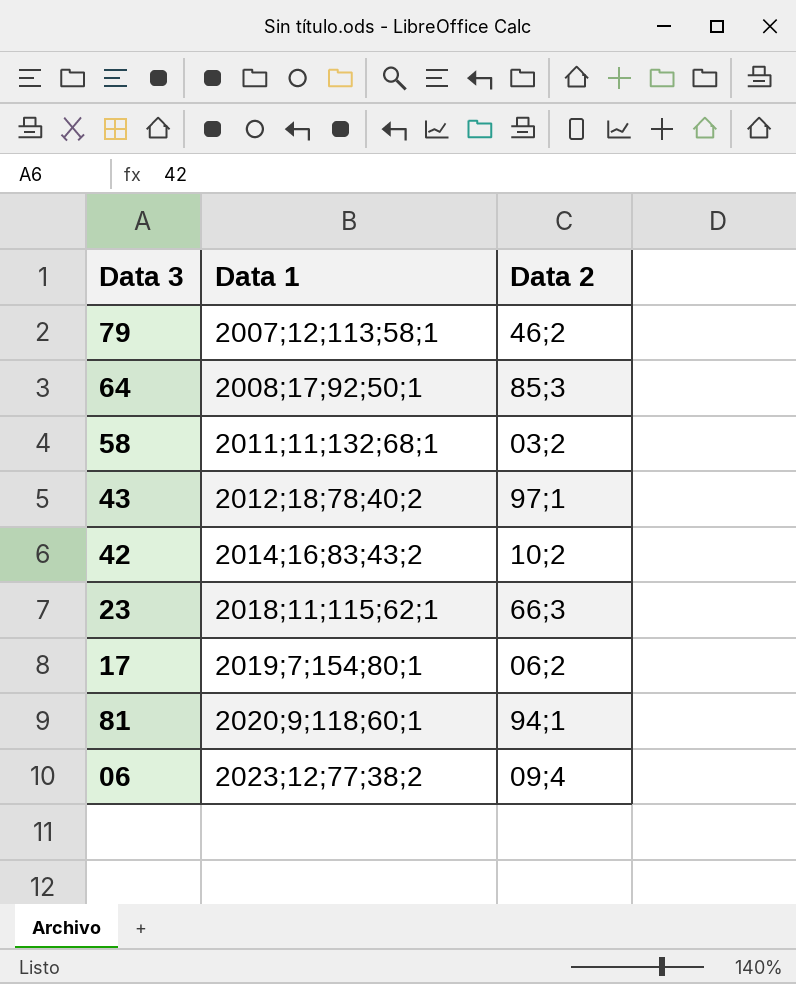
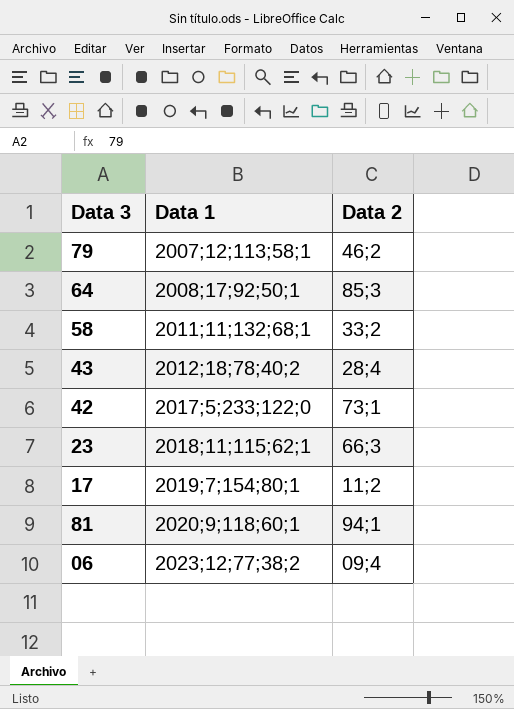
58 | Data 2: 03;2 -> 33;2
43 | Data 2: 97;1 -> 28;4
42 | Data 1: 2014;16;83;43;2 -> 2017;5;233;122;0
42 | Data 2: 10;2 -> 73;1
17 | Data 2: 06;2 -> 11;2

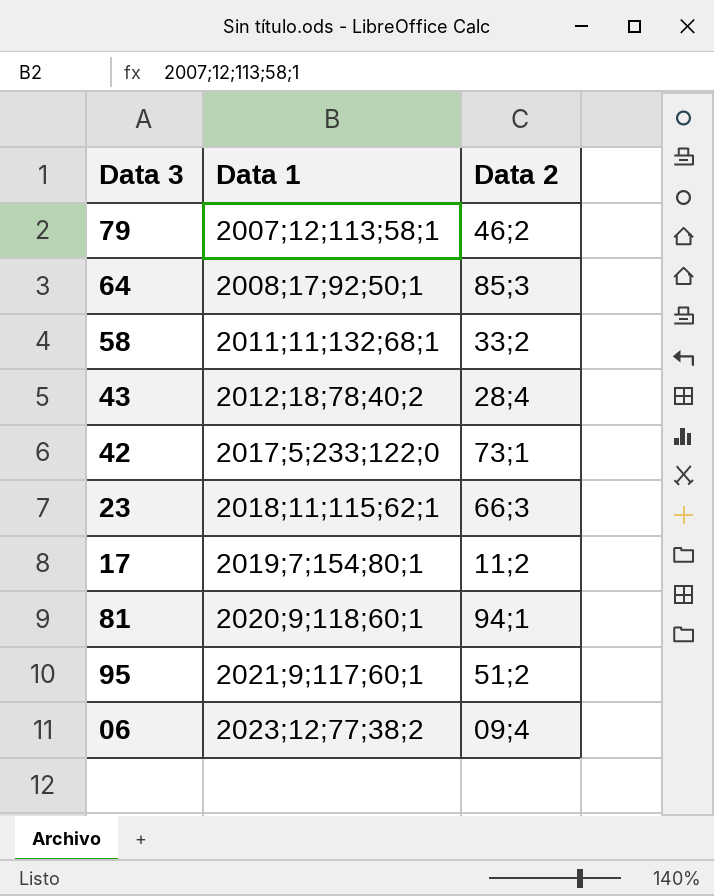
row 95: none -> 2021;9;117;60;1 | 51;2

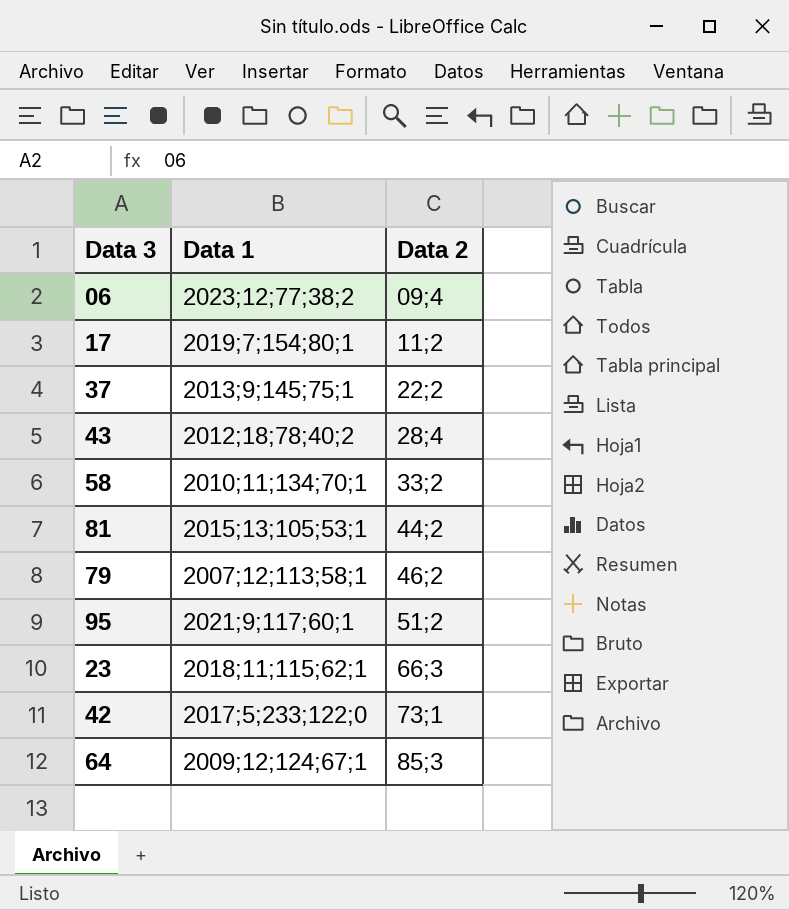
row order: Data 1 ascending -> Data 2 ascending
row 37: none -> 2013;9;145;75;1 | 22;2
58 | Data 1: 2011;11;132;68;1 -> 2010;11;134;70;1
81 | Data 1: 2020;9;118;60;1 -> 2015;13;105;53;1
81 | Data 2: 94;1 -> 44;2
64 | Data 1: 2008;17;92;50;1 -> 2009;12;124;67;1

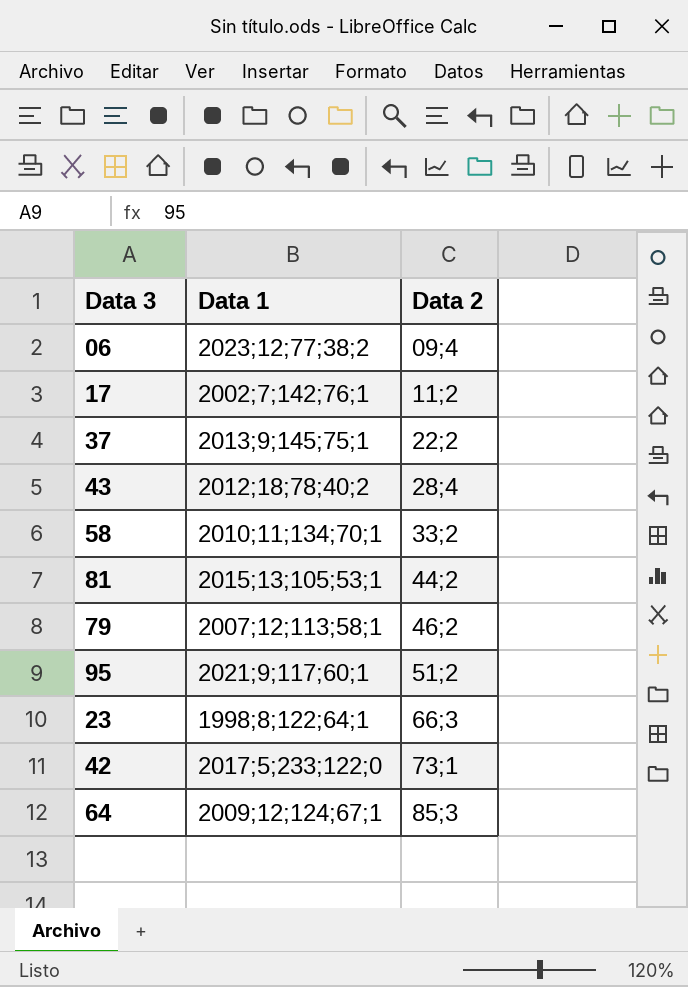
17 | Data 1: 2019;7;154;80;1 -> 2002;7;142;76;1
23 | Data 1: 2018;11;115;62;1 -> 1998;8;122;64;1

